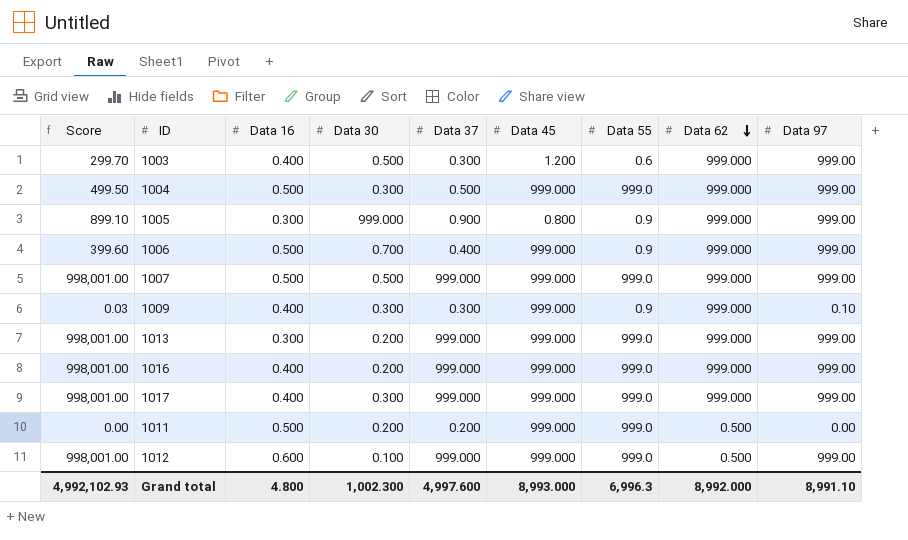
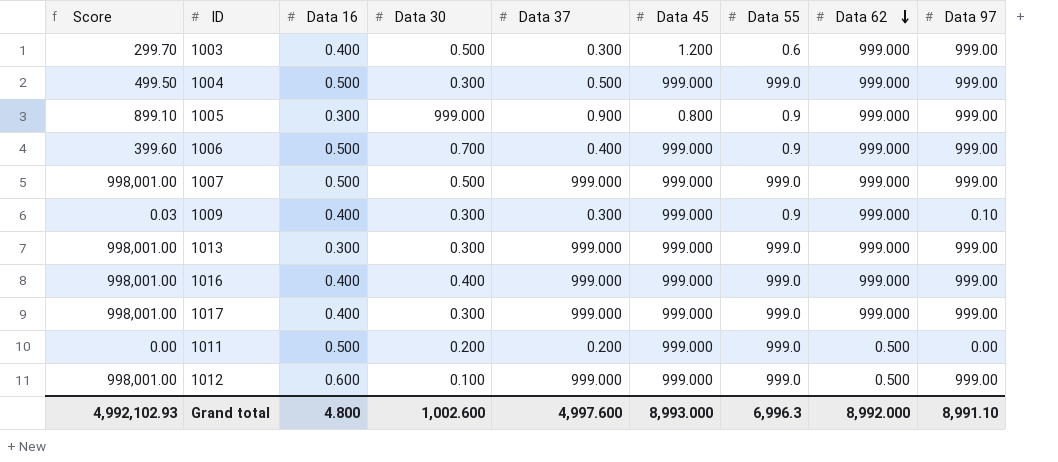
1013 | Data 30: 0.200 -> 0.300
1016 | Data 30: 0.200 -> 0.400
Grand total | Data 30: 1,002.300 -> 1,002.600

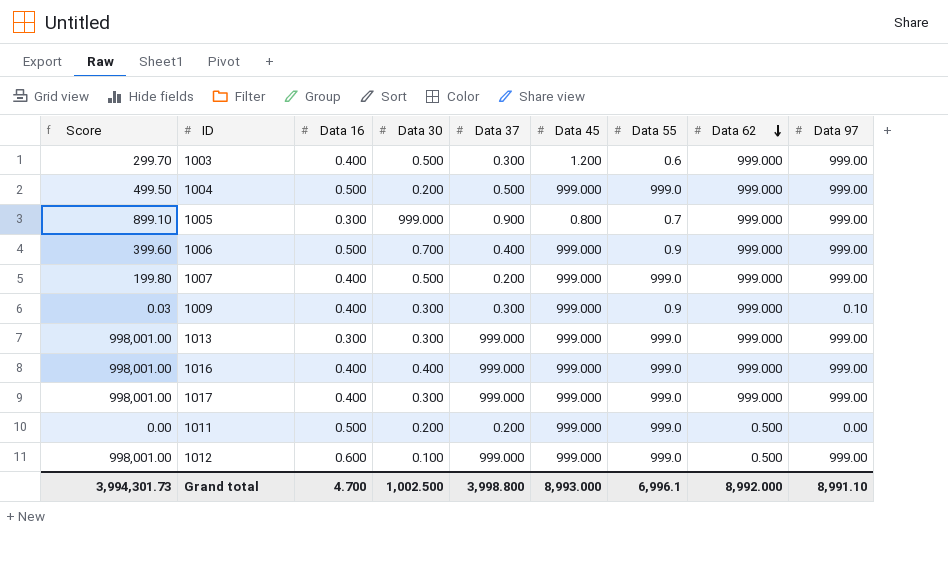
1004 | Data 30: 0.300 -> 0.200
1005 | Data 55: 0.9 -> 0.7
1007 | Score: 998,001.00 -> 199.80
1007 | Data 16: 0.500 -> 0.400
1007 | Data 37: 999.000 -> 0.200
Grand total | Score: 4,992,102.93 -> 3,994,301.73
Grand total | Data 16: 4.800 -> 4.700
Grand total | Data 30: 1,002.600 -> 1,002.500
Grand total | Data 37: 4,997.600 -> 3,998.800
Grand total | Data 55: 6,996.3 -> 6,996.1

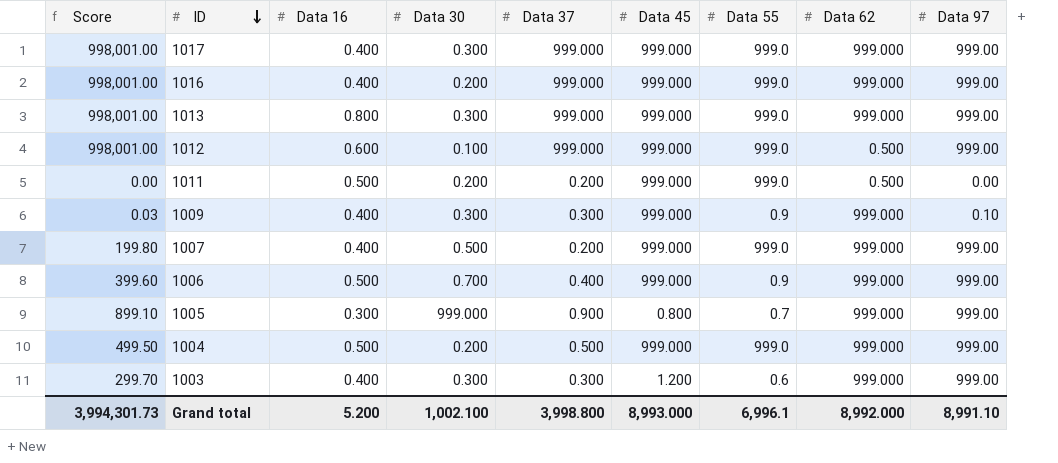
row order: Data 62 descending -> ID descending
1016 | Data 30: 0.400 -> 0.200
1013 | Data 16: 0.300 -> 0.800
1003 | Data 30: 0.500 -> 0.300
Grand total | Data 16: 4.700 -> 5.200
Grand total | Data 30: 1,002.500 -> 1,002.100

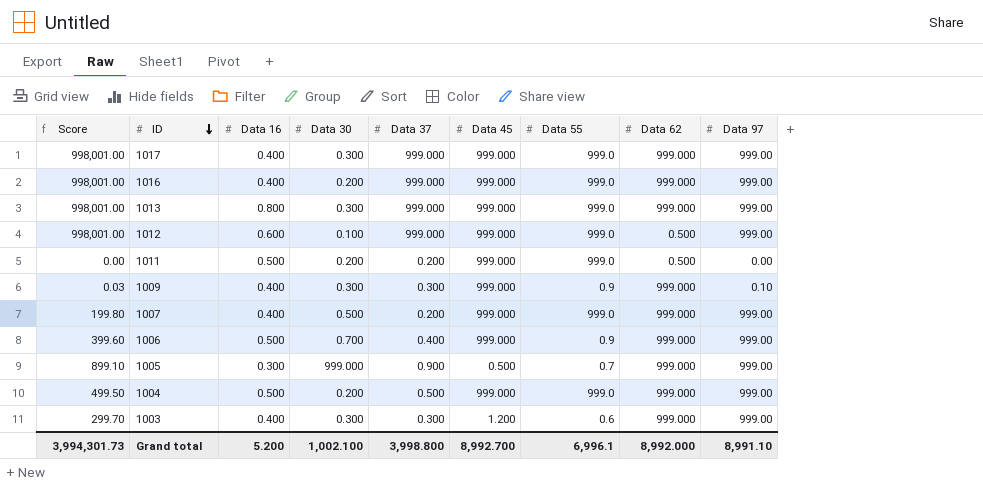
1005 | Data 45: 0.800 -> 0.500
Grand total | Data 45: 8,993.000 -> 8,992.700

